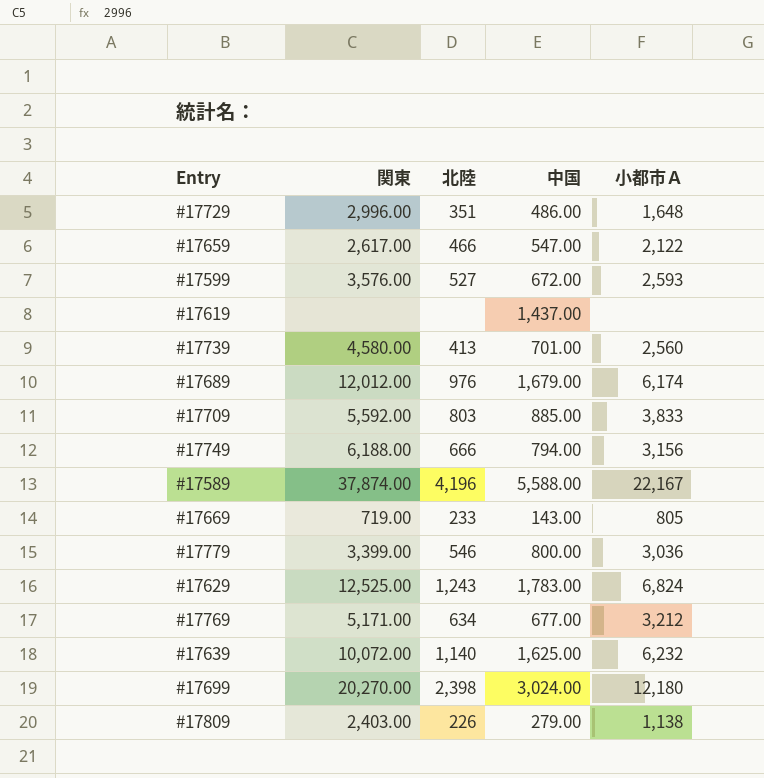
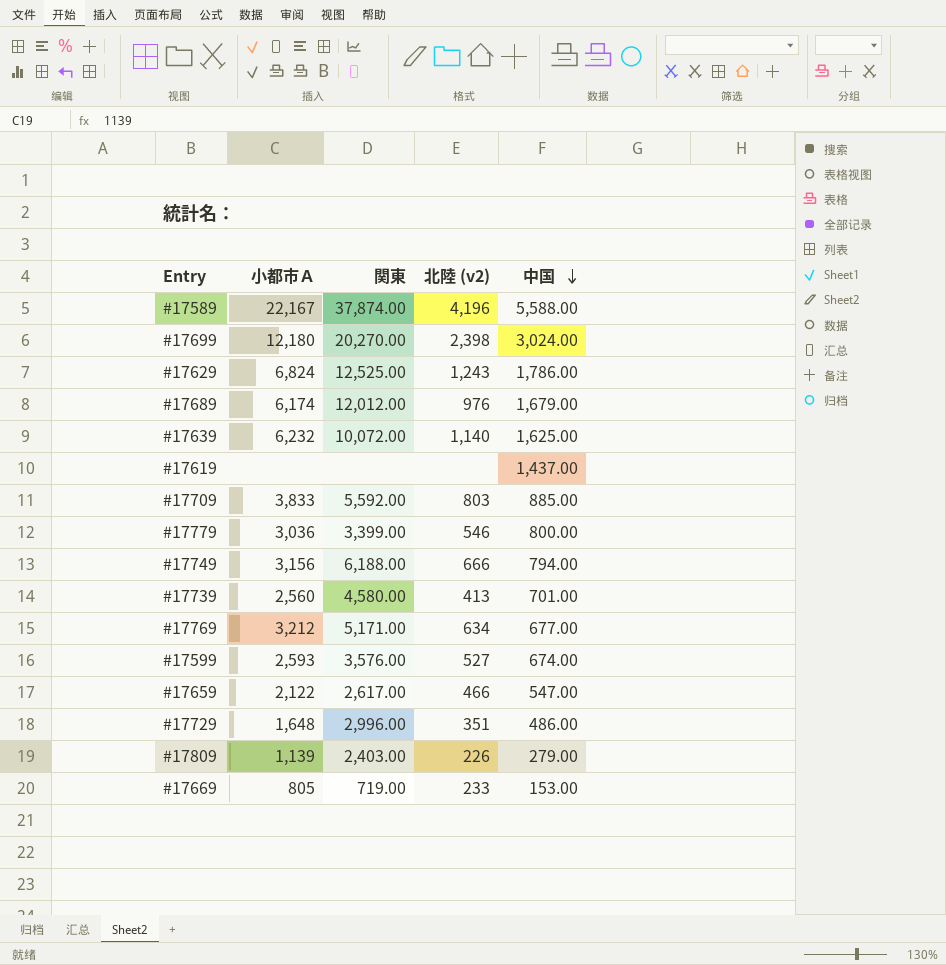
row order: none -> 中国 descending
column 小都市Ａ | position: 5 -> 2
column name: 北陸 -> 北陸 (v2)
#17629 | 中国: 1,783.00 -> 1,786.00
#17599 | 中国: 672.00 -> 674.00
#17809 | 小都市Ａ: 1,138 -> 1,139
#17669 | 中国: 143.00 -> 153.00

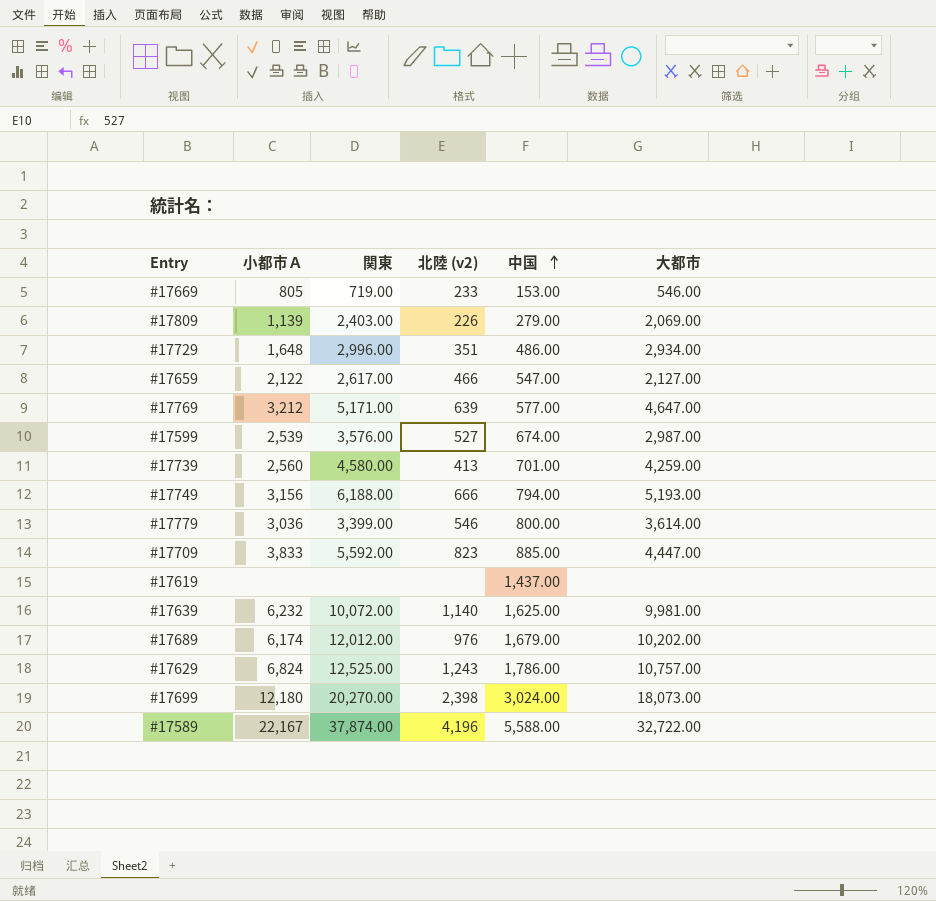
row order: 中国 descending -> 中国 ascending
column 大都市 | position: none -> 6
#17769 | 北陸 (v2): 634 -> 639
#17769 | 中国: 677.00 -> 577.00
#17599 | 小都市Ａ: 2,593 -> 2,539
#17709 | 北陸 (v2): 803 -> 823

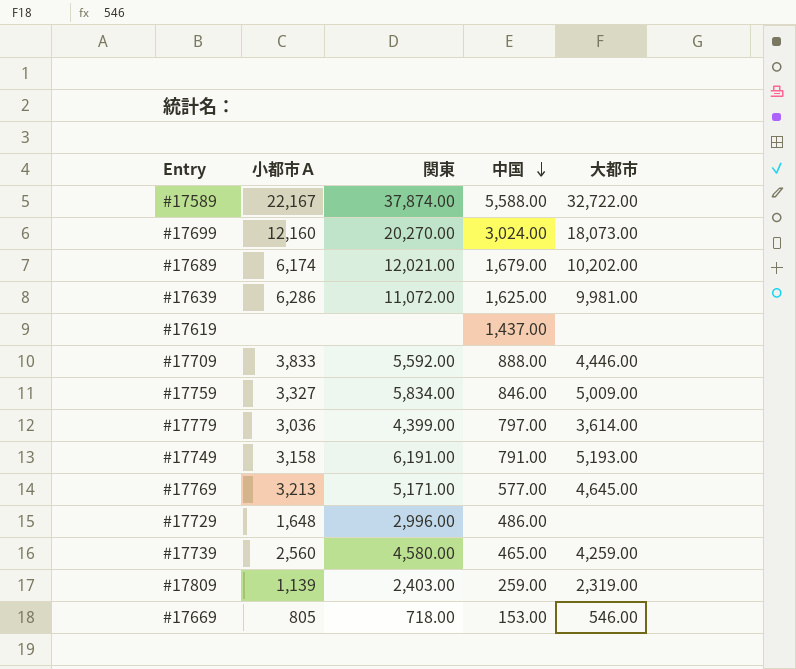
row order: 中国 ascending -> 中国 descending
column 北陸 (v2) | position: 4 -> none
row #17659: 2,122 | 2,617.00 | 466 | 547.00 | 2,127.00 -> none
row #17599: 2,539 | 3,576.00 | 527 | 674.00 | 2,987.00 -> none
row #17629: 6,824 | 12,525.00 | 1,243 | 1,786.00 | 10,757.00 -> none
#17699 | 小都市Ａ: 12,180 -> 12,160
#17689 | 関東: 12,012.00 -> 12,021.00
#17639 | 小都市Ａ: 6,232 -> 6,286
#17639 | 関東: 10,072.00 -> 11,072.00
#17709 | 中国: 885.00 -> 888.00
#17709 | 大都市: 4,447.00 -> 4,446.00
row #17759: none -> 3,327 | 5,834.00 | 846.00 | 5,009.00
#17779 | 関東: 3,399.00 -> 4,399.00
#17779 | 中国: 800.00 -> 797.00
#17749 | 小都市Ａ: 3,156 -> 3,158
#17749 | 関東: 6,188.00 -> 6,191.00
#17749 | 中国: 794.00 -> 791.00
#17769 | 小都市Ａ: 3,212 -> 3,213
#17769 | 大都市: 4,647.00 -> 4,645.00
#17729 | 大都市: 2,934.00 -> none
#17739 | 中国: 701.00 -> 465.00
#17809 | 中国: 279.00 -> 259.00
#17809 | 大都市: 2,069.00 -> 2,319.00
#17669 | 関東: 719.00 -> 718.00

